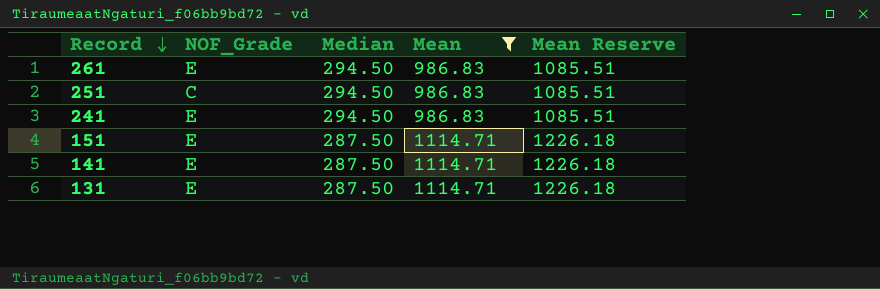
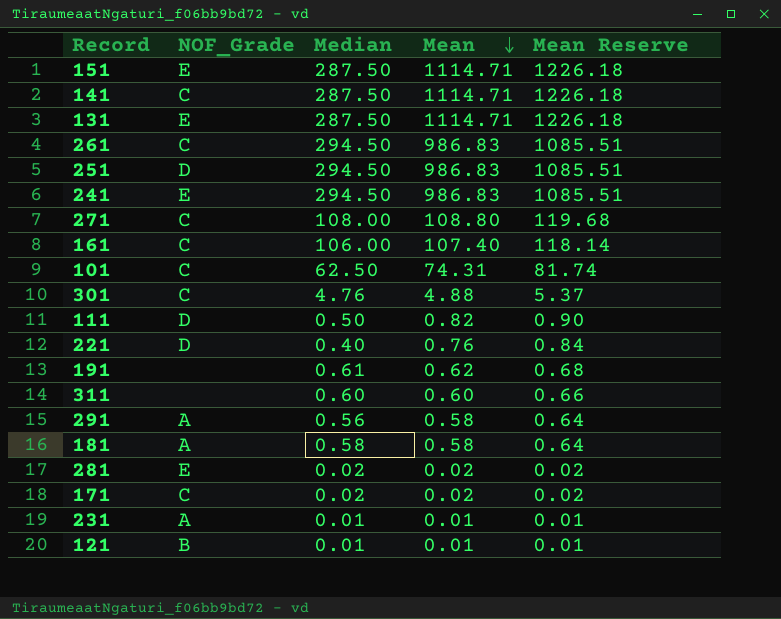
filter: Mean >= 986.83 -> none
row order: Record descending -> Mean descending
141 | NOF_Grade: E -> C
261 | NOF_Grade: E -> C
251 | NOF_Grade: C -> D

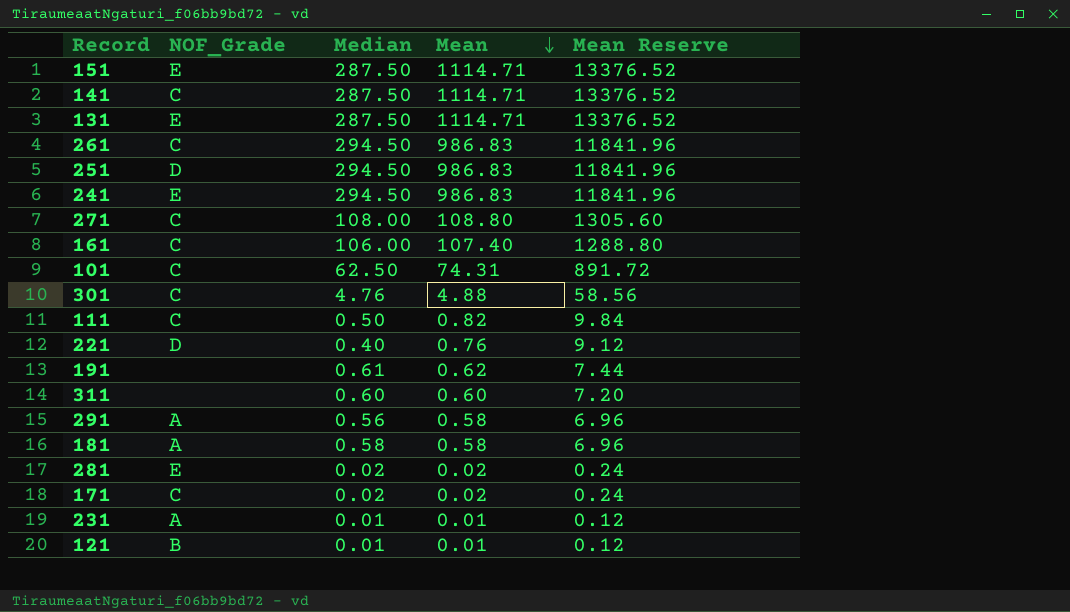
column Mean Reserve | formula: [Mean] * 1.1 -> [Mean] * 12
111 | NOF_Grade: D -> C

